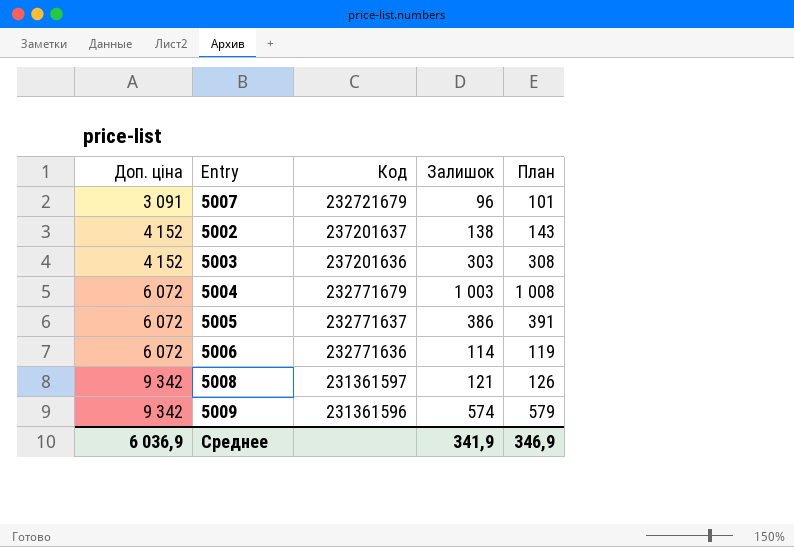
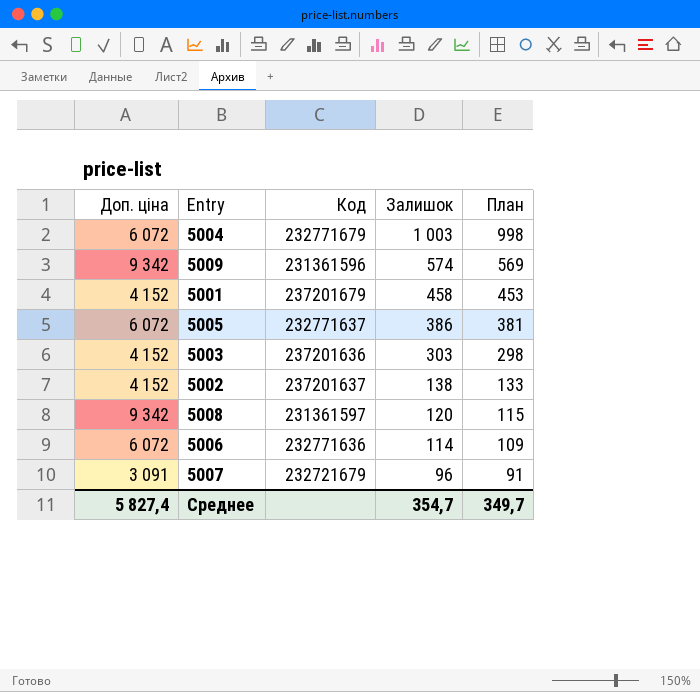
row order: Доп. ціна ascending -> Залишок descending
column План | formula: [Залишок] + 5 -> [Залишок] - 5
row 5001: none -> 4 152 | 237201679 | 458 | 453
5008 | Залишок: 121 -> 120
Среднее | Доп. ціна: 6 036,9 -> 5 827,4
Среднее | Залишок: 341,9 -> 354,7
Среднее | План: 346,9 -> 349,7

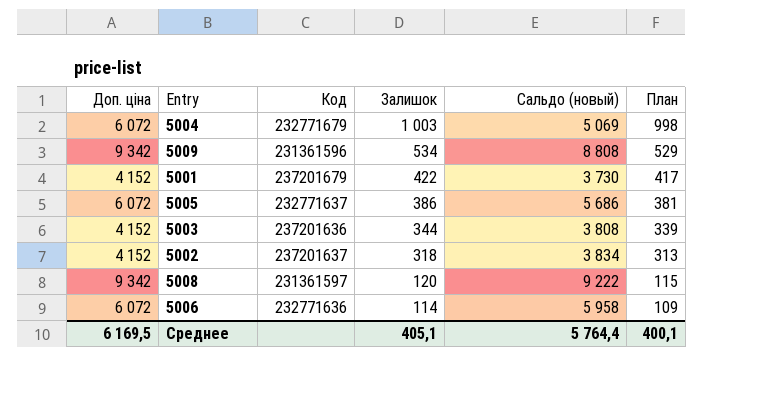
column Сальдо (новый) | formula: none -> [Доп. ціна] - [Залишок]
row 5007: 3 091 | 232721679 | 96 | 91 -> none
5009 | Залишок: 574 -> 534
5009 | План: 569 -> 529
5001 | Залишок: 458 -> 422
5001 | План: 453 -> 417
5003 | Залишок: 303 -> 344
5003 | План: 298 -> 339
5002 | Залишок: 138 -> 318
5002 | План: 133 -> 313
Среднее | Доп. ціна: 5 827,4 -> 6 169,5
Среднее | Залишок: 354,7 -> 405,1
Среднее | План: 349,7 -> 400,1

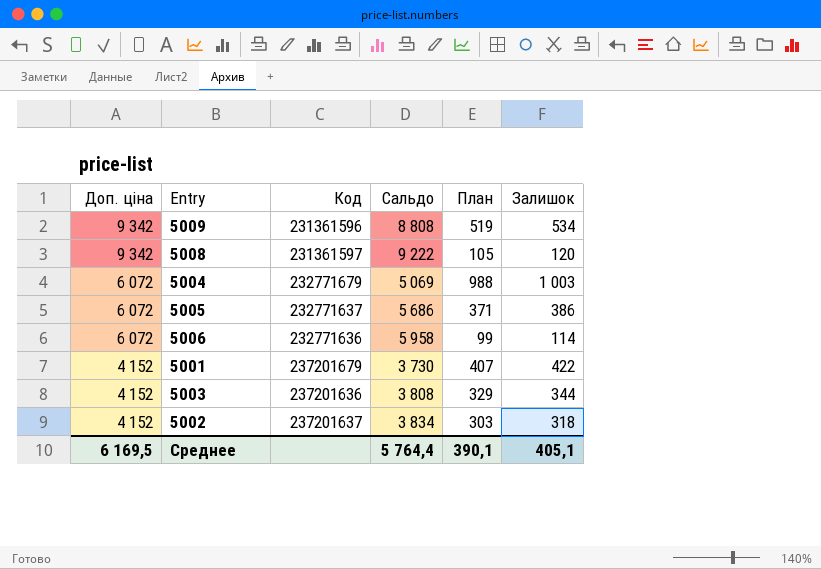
row order: Залишок descending -> Доп. ціна descending
column name: Сальдо (новый) -> Сальдо
column План | formula: [Залишок] - 5 -> [Залишок] - 15
column Залишок | position: 4 -> 6
Среднее | План: 400,1 -> 390,1

